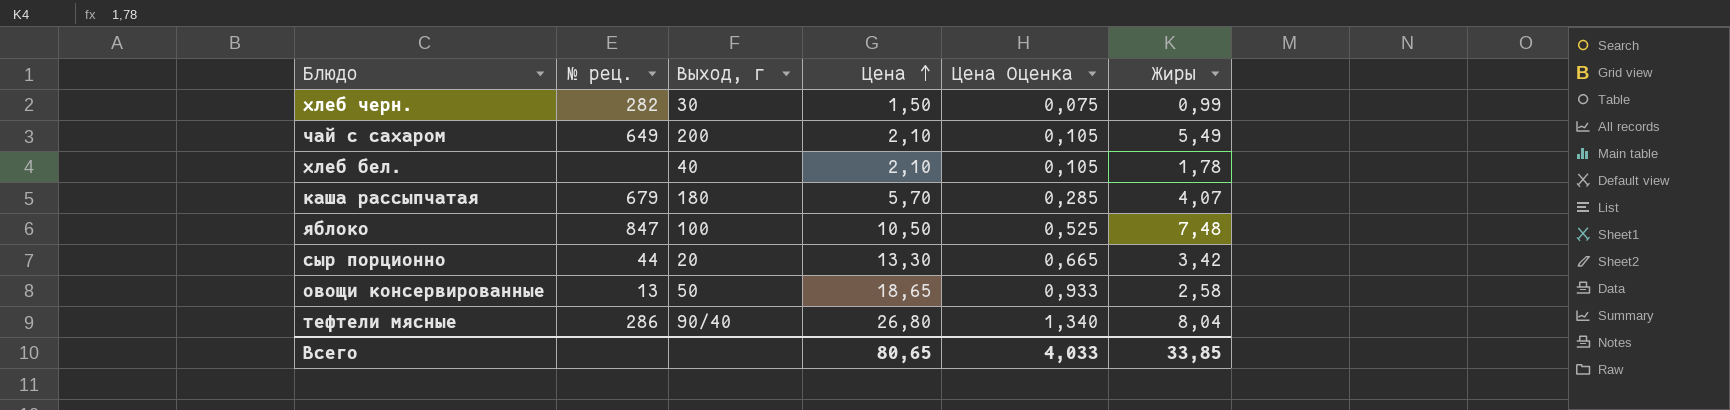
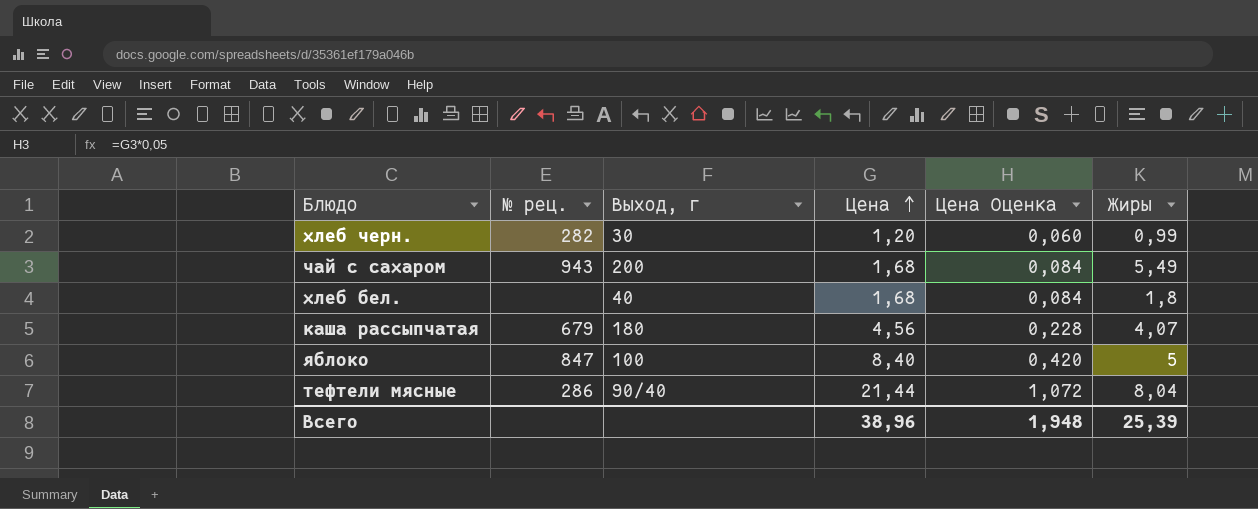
row сыр порционно: 44 | 20 | 13,30 | 0,665 | 3,42 -> none
row овощи консервированные: 13 | 50 | 18,65 | 0,933 | 2,58 -> none
хлеб черн. | Цена: 1,50 -> 1,20
хлеб черн. | Цена Оценка: 0,075 -> 0,060
чай с сахаром | № рец.: 649 -> 943
чай с сахаром | Цена: 2,10 -> 1,68
чай с сахаром | Цена Оценка: 0,105 -> 0,084
хлеб бел. | Цена: 2,10 -> 1,68
хлеб бел. | Цена Оценка: 0,105 -> 0,084
хлеб бел. | Жиры: 1,78 -> 1,8
каша рассыпчатая | Цена: 5,70 -> 4,56
каша рассыпчатая | Цена Оценка: 0,285 -> 0,228
яблоко | Цена: 10,50 -> 8,40
яблоко | Цена Оценка: 0,525 -> 0,420
яблоко | Жиры: 7,48 -> 5
тефтели мясные | Цена: 26,80 -> 21,44
тефтели мясные | Цена Оценка: 1,340 -> 1,072
Всего | Цена: 80,65 -> 38,96
Всего | Цена Оценка: 4,033 -> 1,948
Всего | Жиры: 33,85 -> 25,39

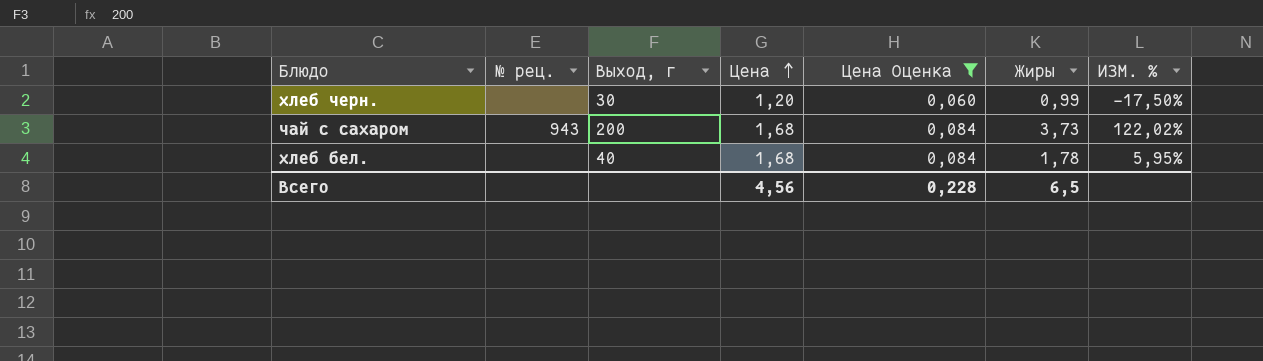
filter: none -> Цена Оценка <= 0,084
column ИЗМ. % | formula: none -> ([Жиры] - [Цена]) / [Цена]
хлеб черн. | № рец.: 282 -> none
чай с сахаром | Жиры: 5,49 -> 3,73
хлеб бел. | Жиры: 1,8 -> 1,78
Всего | Цена: 38,96 -> 4,56
Всего | Цена Оценка: 1,948 -> 0,228
Всего | Жиры: 25,39 -> 6,5

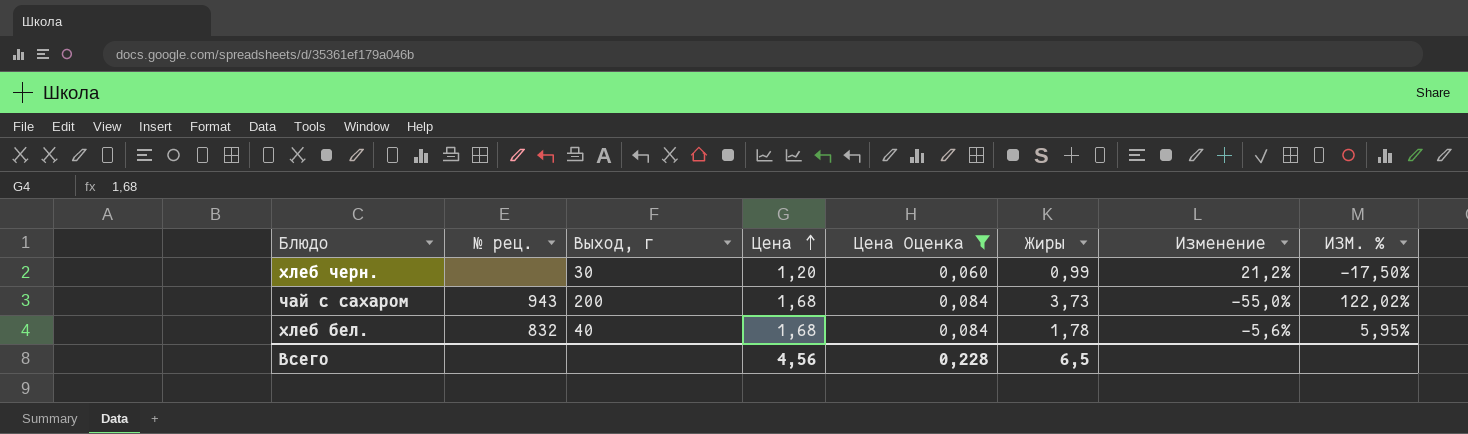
column Изменение | formula: none -> ([Цена] - [Жиры]) / [Жиры]
хлеб бел. | № рец.: none -> 832

